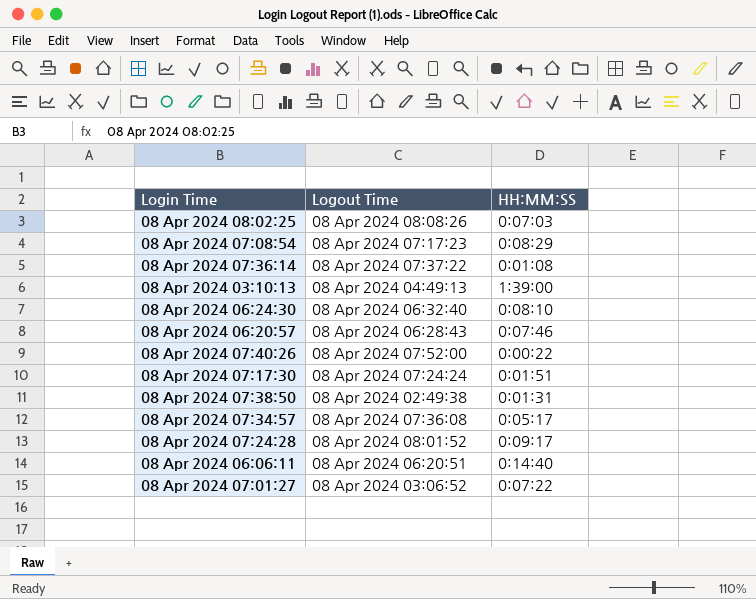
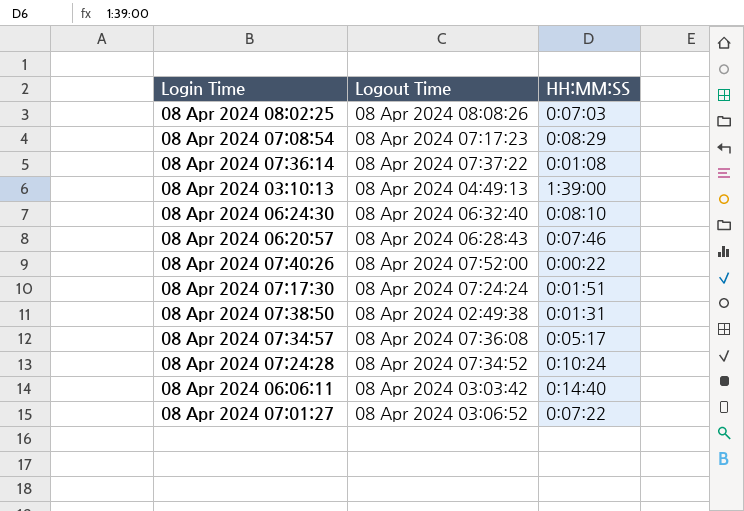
08 Apr 2024 07:24:28 | Logout Time: 08 Apr 2024 08:01:52 -> 08 Apr 2024 07:34:52
08 Apr 2024 07:24:28 | HH:MM:SS: 0:09:17 -> 0:10:24
08 Apr 2024 06:06:11 | Logout Time: 08 Apr 2024 06:20:51 -> 08 Apr 2024 03:03:42

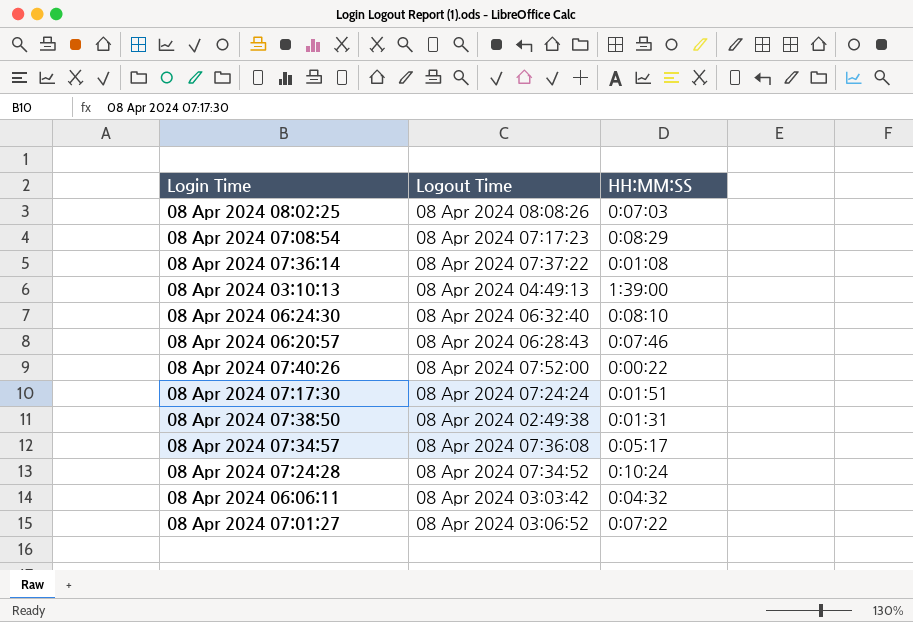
08 Apr 2024 06:06:11 | HH:MM:SS: 0:14:40 -> 0:04:32

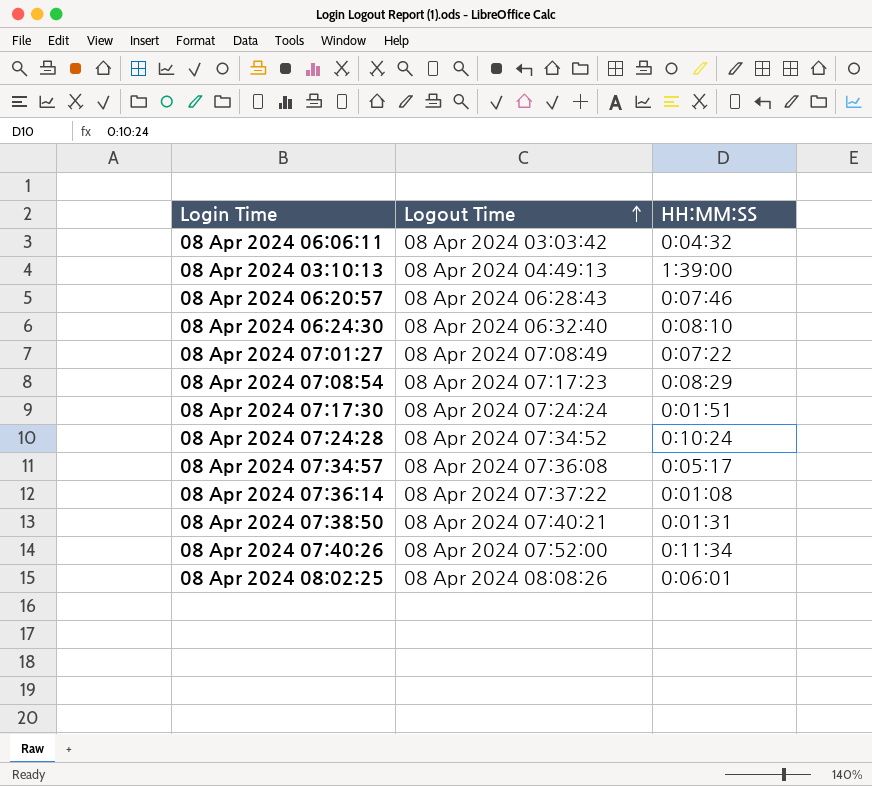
row order: none -> Logout Time ascending
08 Apr 2024 07:01:27 | Logout Time: 08 Apr 2024 03:06:52 -> 08 Apr 2024 07:08:49
08 Apr 2024 07:38:50 | Logout Time: 08 Apr 2024 02:49:38 -> 08 Apr 2024 07:40:21
08 Apr 2024 07:40:26 | HH:MM:SS: 0:00:22 -> 0:11:34
08 Apr 2024 08:02:25 | HH:MM:SS: 0:07:03 -> 0:06:01

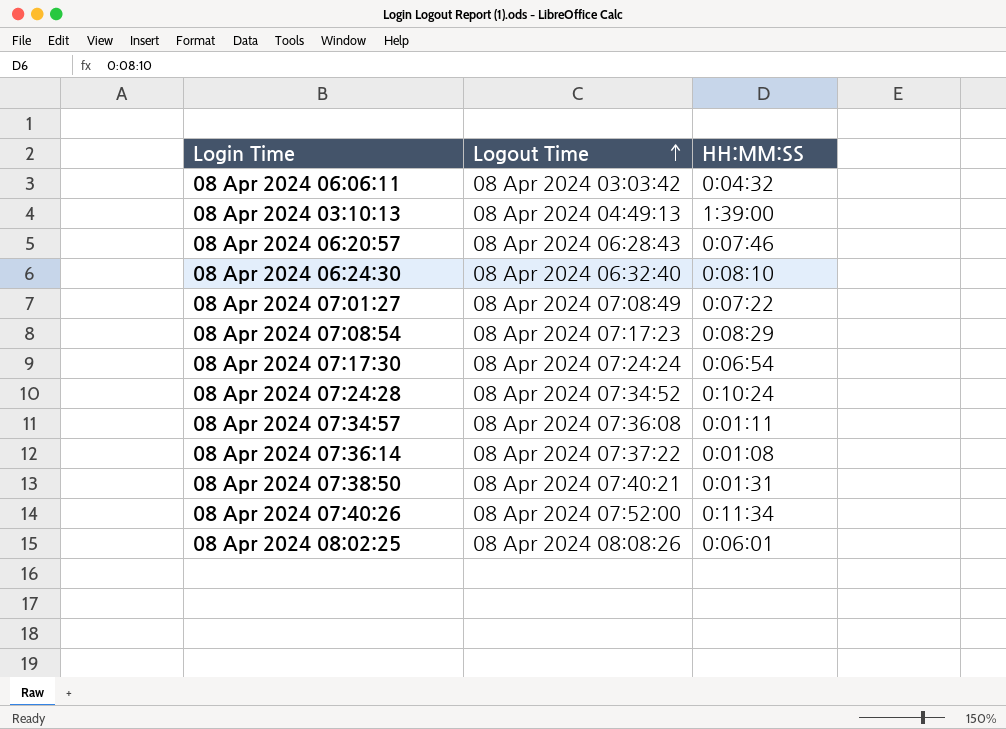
08 Apr 2024 07:17:30 | HH:MM:SS: 0:01:51 -> 0:06:54
08 Apr 2024 07:34:57 | HH:MM:SS: 0:05:17 -> 0:01:11

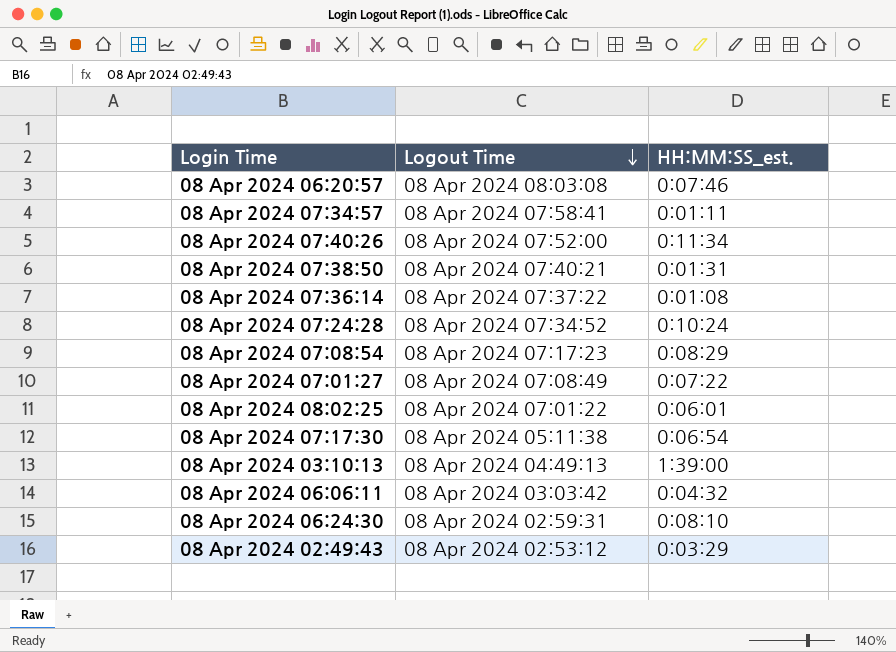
row order: Logout Time ascending -> Logout Time descending
column name: HH:MM:SS -> HH:MM:SS_est.
08 Apr 2024 06:20:57 | Logout Time: 08 Apr 2024 06:28:43 -> 08 Apr 2024 08:03:08
08 Apr 2024 07:34:57 | Logout Time: 08 Apr 2024 07:36:08 -> 08 Apr 2024 07:58:41
08 Apr 2024 08:02:25 | Logout Time: 08 Apr 2024 08:08:26 -> 08 Apr 2024 07:01:22
08 Apr 2024 07:17:30 | Logout Time: 08 Apr 2024 07:24:24 -> 08 Apr 2024 05:11:38
08 Apr 2024 06:24:30 | Logout Time: 08 Apr 2024 06:32:40 -> 08 Apr 2024 02:59:31
row 08 Apr 2024 02:49:43: none -> 08 Apr 2024 02:53:12 | 0:03:29

